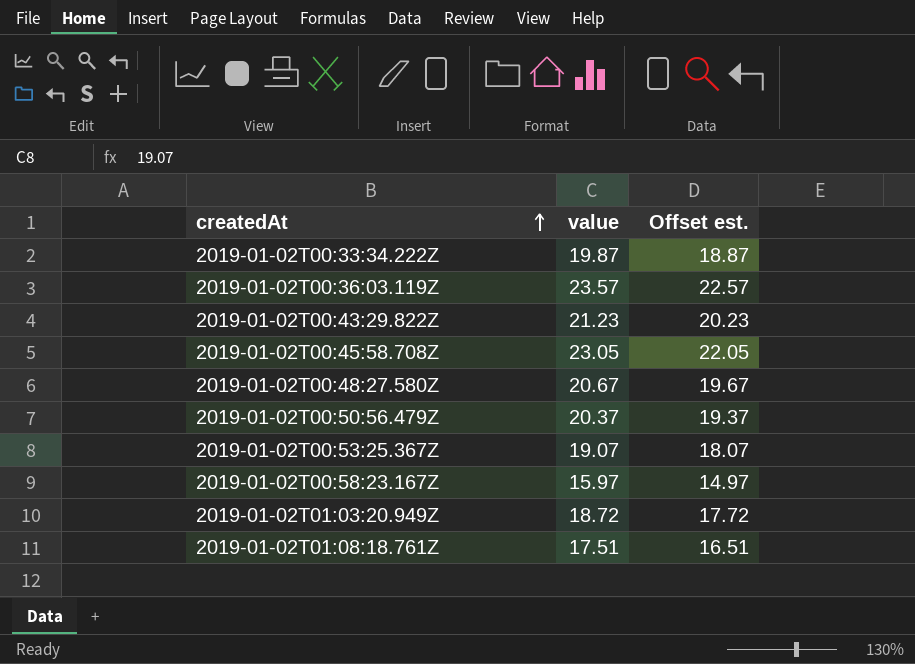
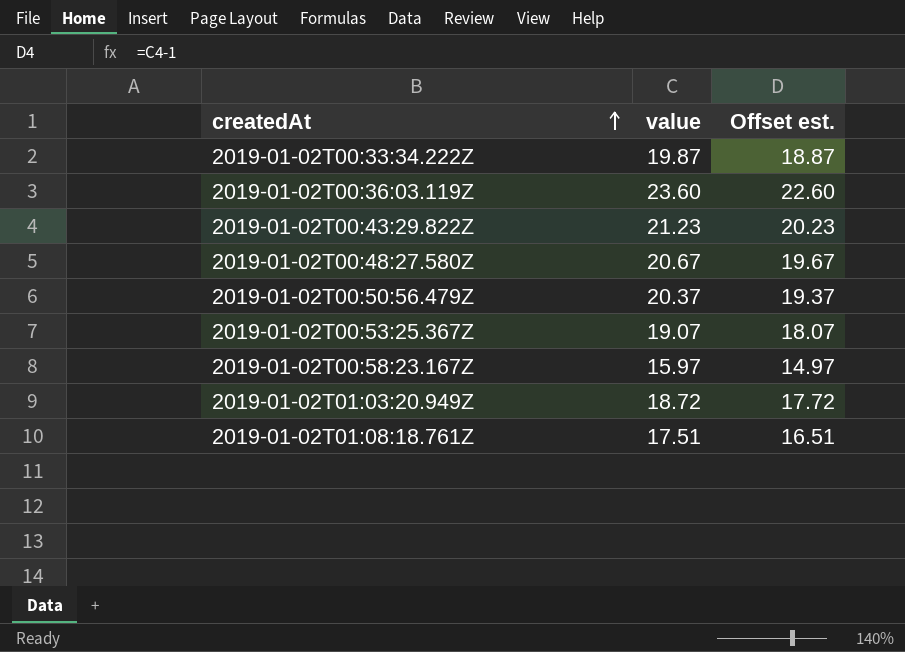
row 2019-01-02T00:45:58.708Z: 23.05 | 22.05 -> none
2019-01-02T00:36:03.119Z | value: 23.57 -> 23.60
2019-01-02T00:36:03.119Z | Offset est.: 22.57 -> 22.60

